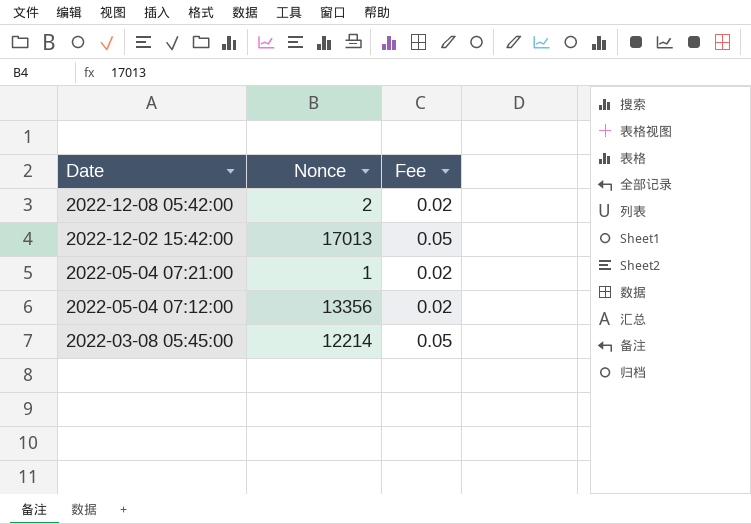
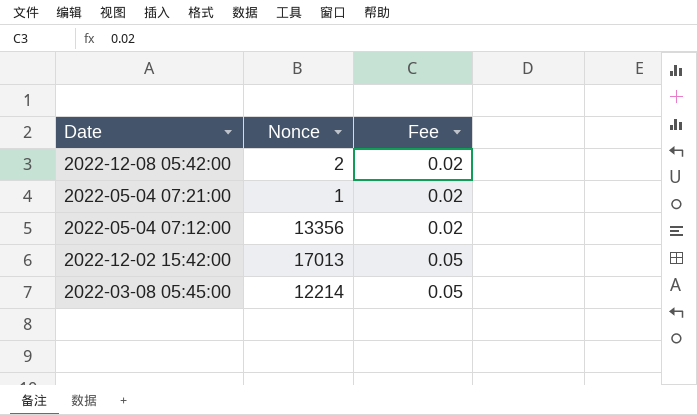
row order: Date descending -> Fee ascending

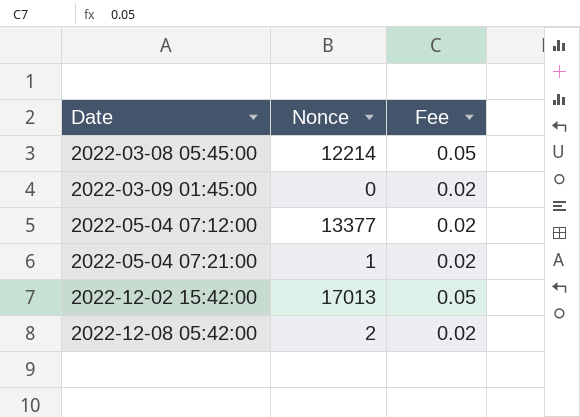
row order: Fee ascending -> Date ascending
row 2022-03-09 01:45:00: none -> 0 | 0.02
2022-05-04 07:12:00 | Nonce: 13356 -> 13377

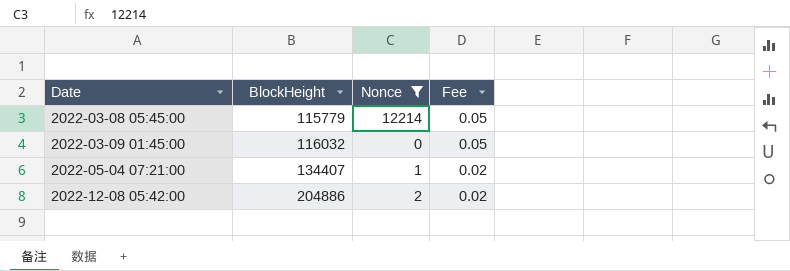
filter: none -> Nonce <= 12214
column BlockHeight | position: none -> 2
2022-03-09 01:45:00 | Fee: 0.02 -> 0.05

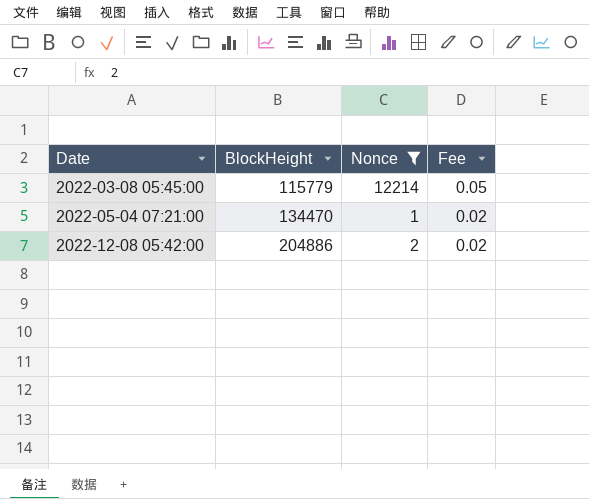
row 2022-03-09 01:45:00: 116032 | 0 | 0.05 -> none
2022-05-04 07:21:00 | BlockHeight: 134407 -> 134470

